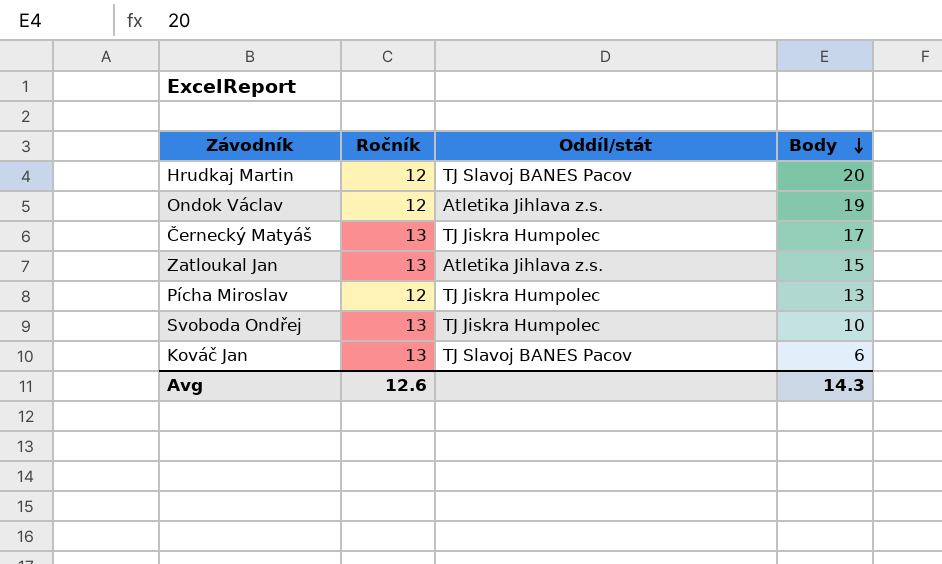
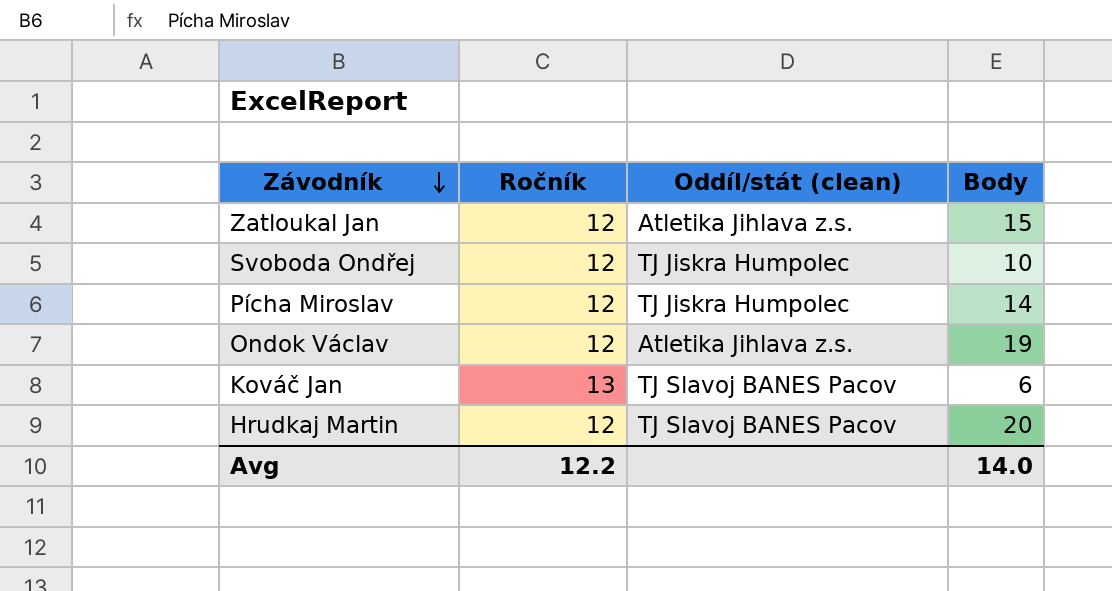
row order: Body descending -> Závodník descending
column name: Oddíl/stát -> Oddíl/stát (clean)
row Černecký Matyáš: 13 | TJ Jiskra Humpolec | 17 -> none
Zatloukal Jan | Ročník: 13 -> 12
Svoboda Ondřej | Ročník: 13 -> 12
Pícha Miroslav | Body: 13 -> 14
Avg | Ročník: 12.6 -> 12.2
Avg | Body: 14.3 -> 14.0

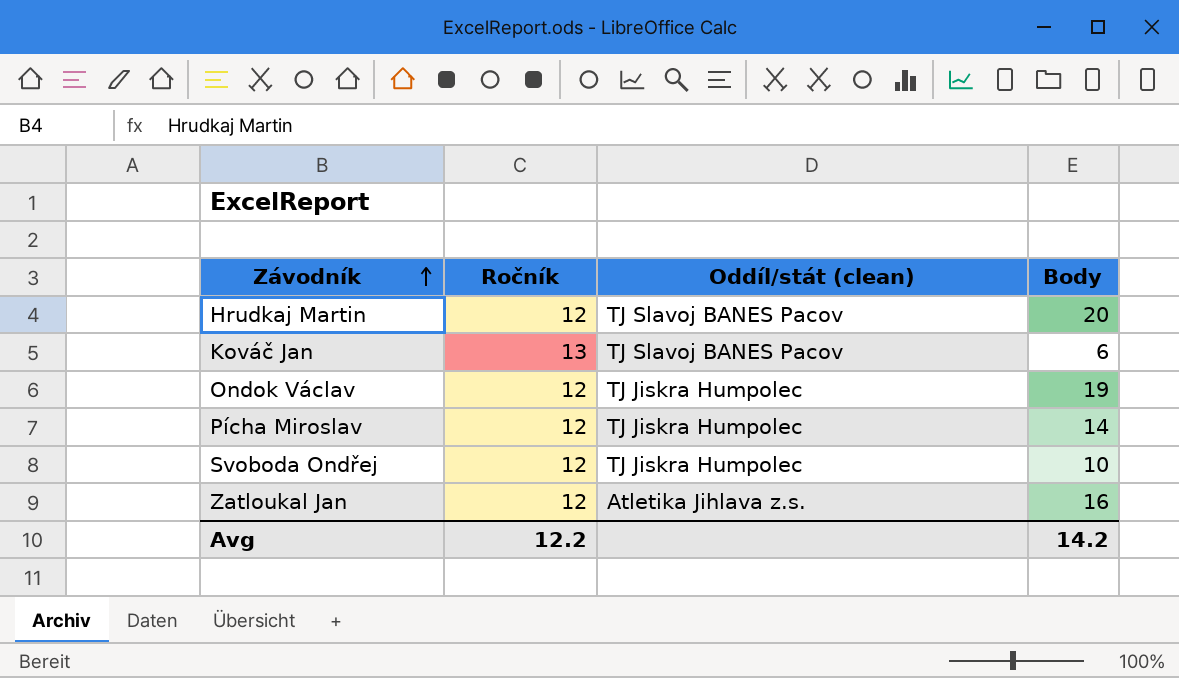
row order: Závodník descending -> Závodník ascending
Ondok Václav | Oddíl/stát (clean): Atletika Jihlava z.s. -> TJ Jiskra Humpolec
Zatloukal Jan | Body: 15 -> 16
Avg | Body: 14.0 -> 14.2

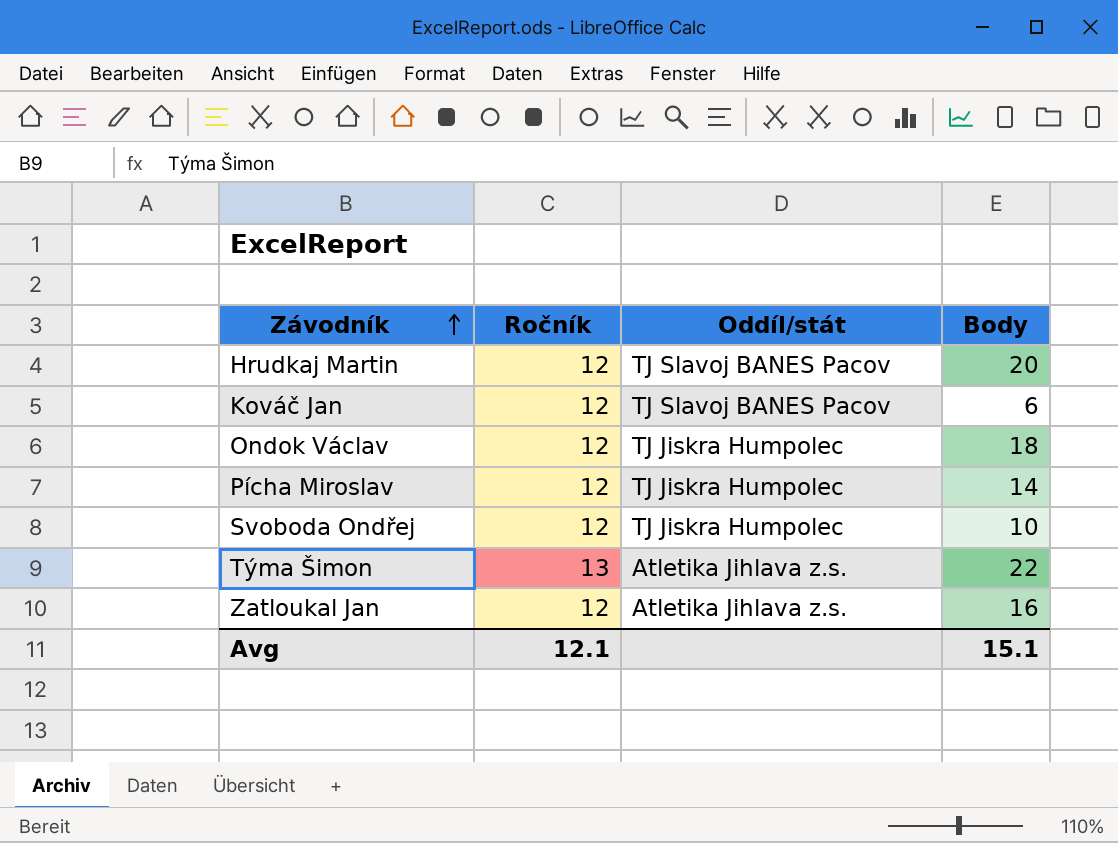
column name: Oddíl/stát (clean) -> Oddíl/stát
Kováč Jan | Ročník: 13 -> 12
Ondok Václav | Body: 19 -> 18
row Týma Šimon: none -> 13 | Atletika Jihlava z.s. | 22
Avg | Ročník: 12.2 -> 12.1
Avg | Body: 14.2 -> 15.1

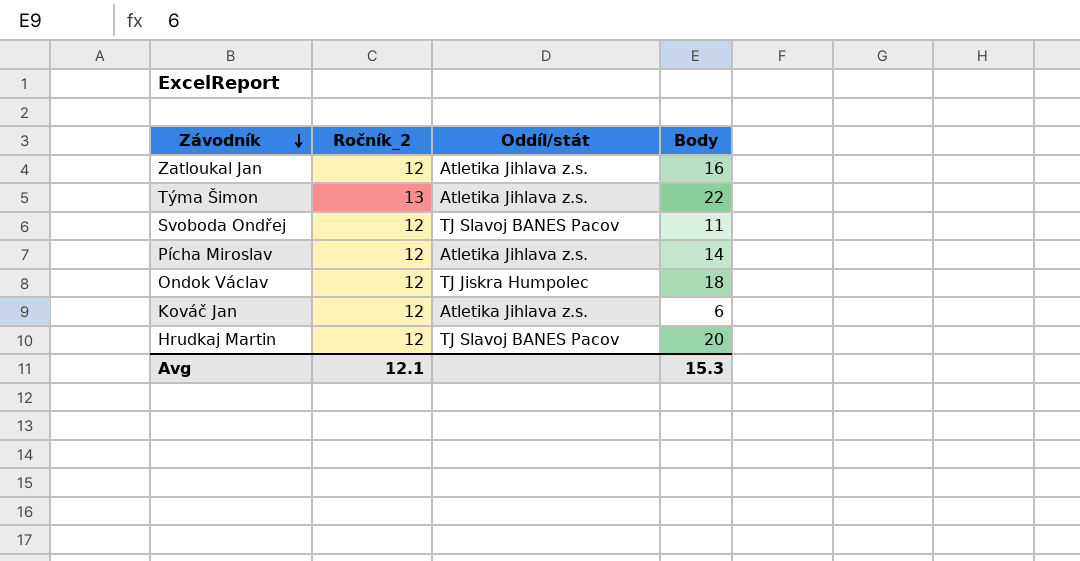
row order: Závodník ascending -> Závodník descending
column name: Ročník -> Ročník_2
Svoboda Ondřej | Oddíl/stát: TJ Jiskra Humpolec -> TJ Slavoj BANES Pacov
Svoboda Ondřej | Body: 10 -> 11
Pícha Miroslav | Oddíl/stát: TJ Jiskra Humpolec -> Atletika Jihlava z.s.
Kováč Jan | Oddíl/stát: TJ Slavoj BANES Pacov -> Atletika Jihlava z.s.
Avg | Body: 15.1 -> 15.3

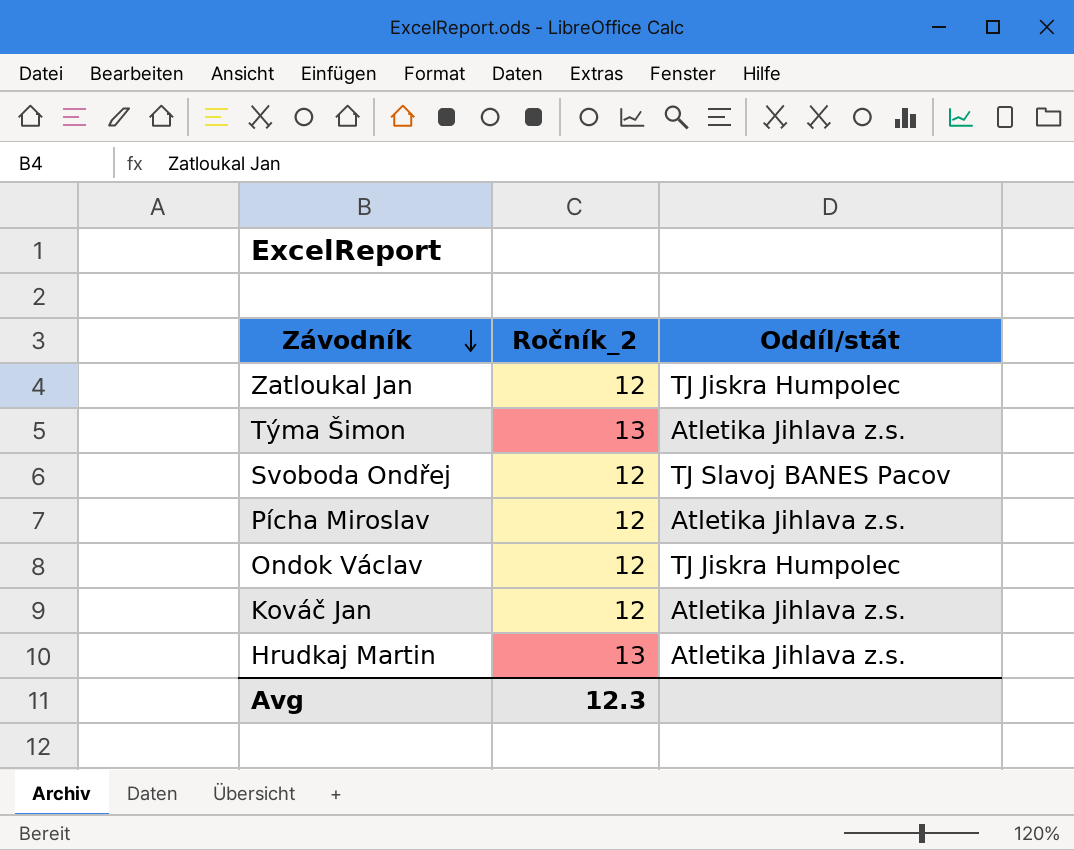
column Body | position: 4 -> none
Zatloukal Jan | Oddíl/stát: Atletika Jihlava z.s. -> TJ Jiskra Humpolec
Hrudkaj Martin | Ročník_2: 12 -> 13
Hrudkaj Martin | Oddíl/stát: TJ Slavoj BANES Pacov -> Atletika Jihlava z.s.
Avg | Ročník_2: 12.1 -> 12.3

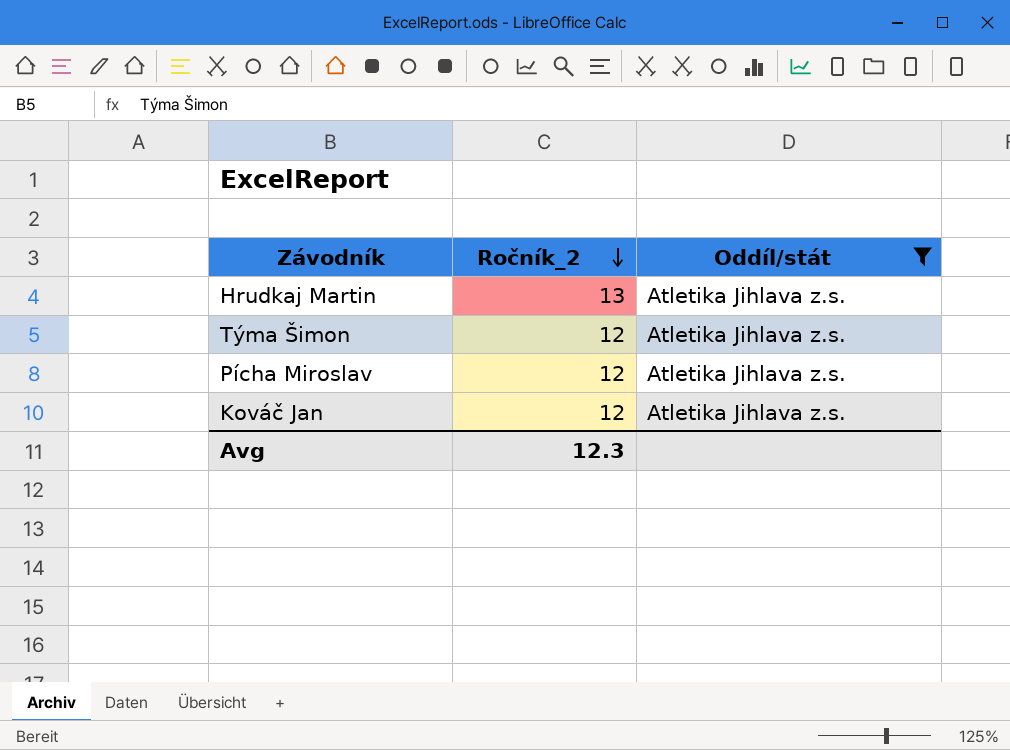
filter: none -> Oddíl/stát = Atletika Jihlava z.s.
row order: Závodník descending -> Ročník_2 descending
Týma Šimon | Ročník_2: 13 -> 12

